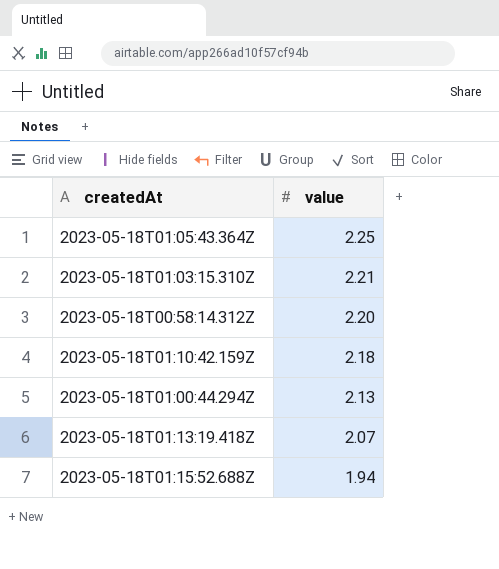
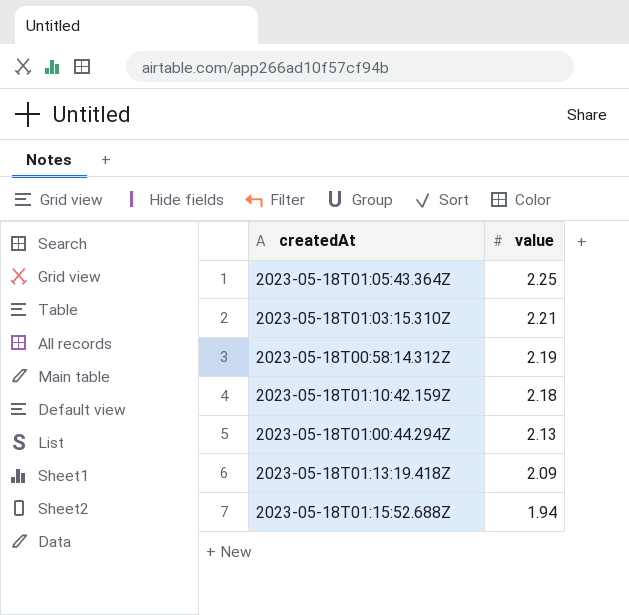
2023-05-18T00:58:14.312Z | value: 2.20 -> 2.19
2023-05-18T01:13:19.418Z | value: 2.07 -> 2.09

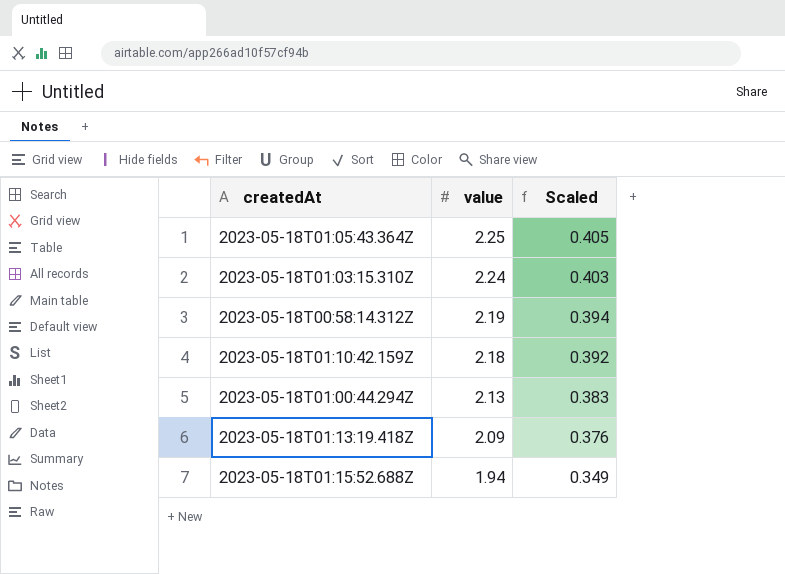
column Scaled | formula: none -> [value] * 0.18
2023-05-18T01:03:15.310Z | value: 2.21 -> 2.24

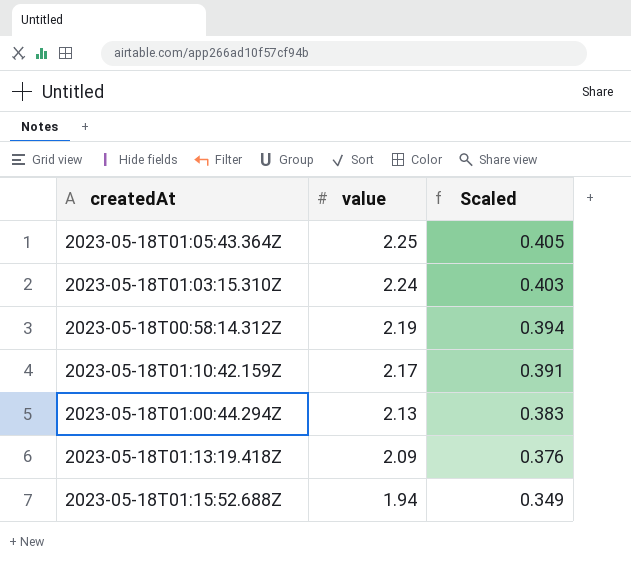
2023-05-18T01:10:42.159Z | value: 2.18 -> 2.17
2023-05-18T01:10:42.159Z | Scaled: 0.392 -> 0.391

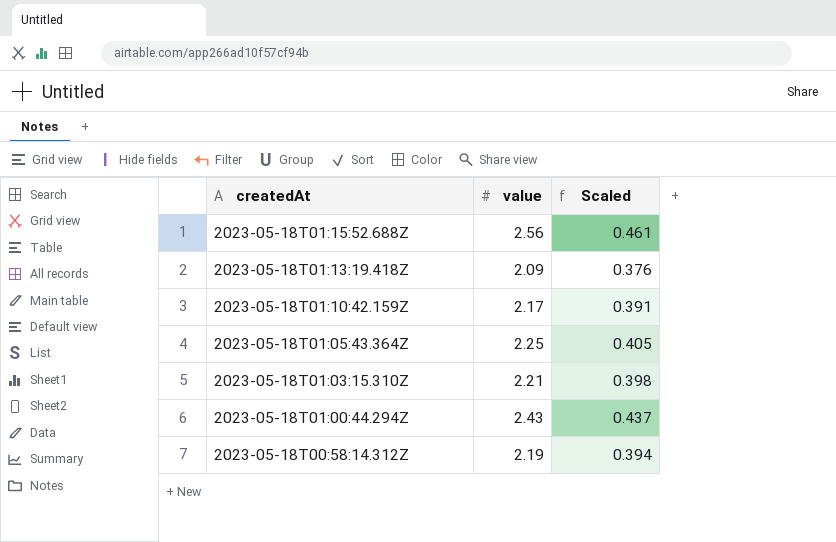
row order: value descending -> createdAt descending
2023-05-18T01:15:52.688Z | value: 1.94 -> 2.56
2023-05-18T01:15:52.688Z | Scaled: 0.349 -> 0.461
2023-05-18T01:03:15.310Z | value: 2.24 -> 2.21
2023-05-18T01:03:15.310Z | Scaled: 0.403 -> 0.398
2023-05-18T01:00:44.294Z | value: 2.13 -> 2.43
2023-05-18T01:00:44.294Z | Scaled: 0.383 -> 0.437

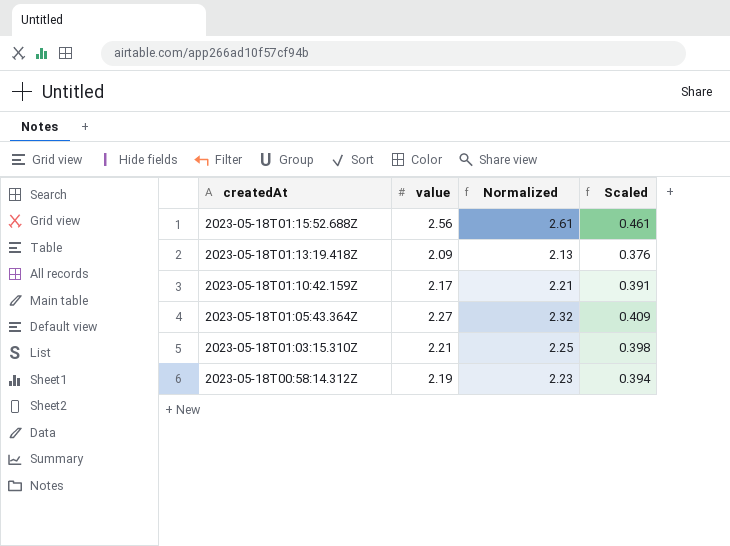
column Normalized | formula: none -> [value] * 1.02
row 2023-05-18T01:00:44.294Z: 2.43 | 0.437 -> none
2023-05-18T01:05:43.364Z | value: 2.25 -> 2.27
2023-05-18T01:05:43.364Z | Scaled: 0.405 -> 0.409

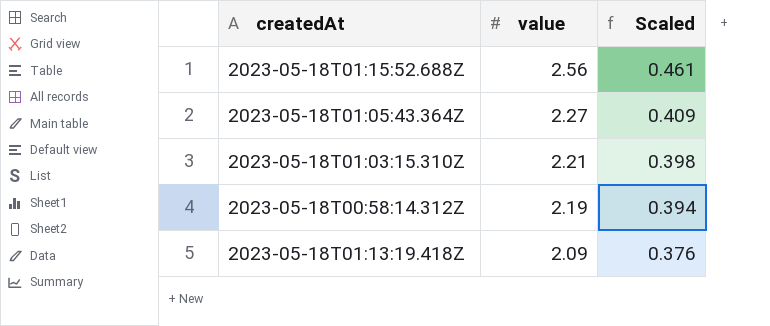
row order: createdAt descending -> value descending
column Normalized | formula: [value] * 1.02 -> none
row 2023-05-18T01:10:42.159Z: 2.17 | 2.21 | 0.391 -> none

